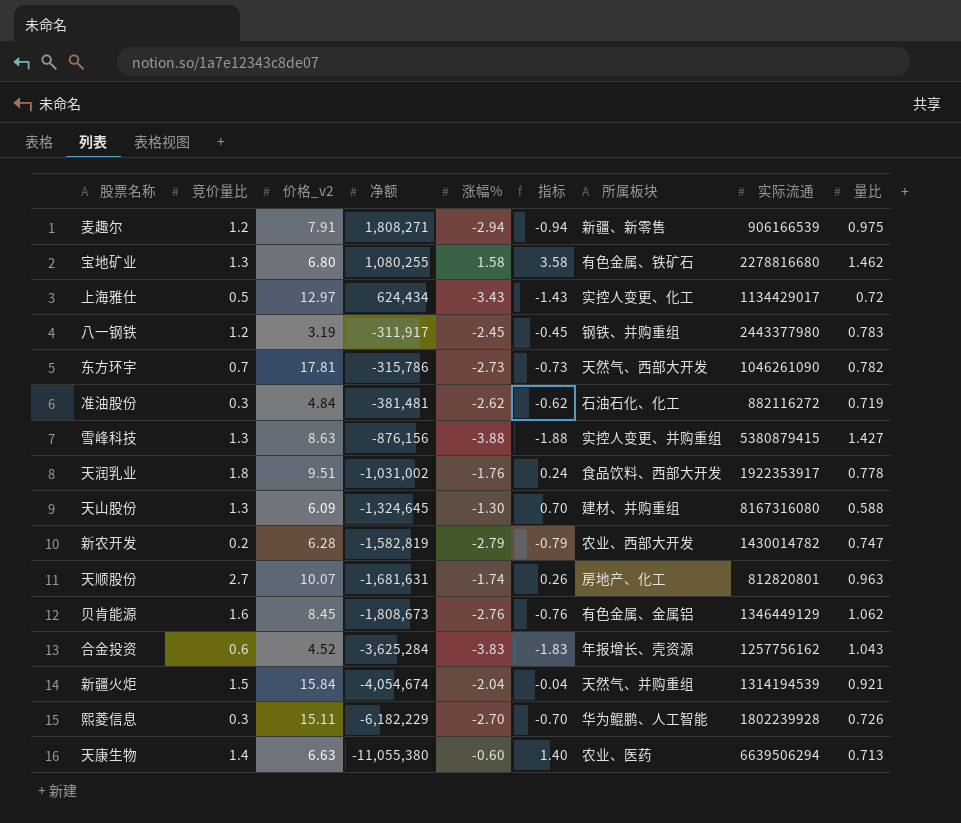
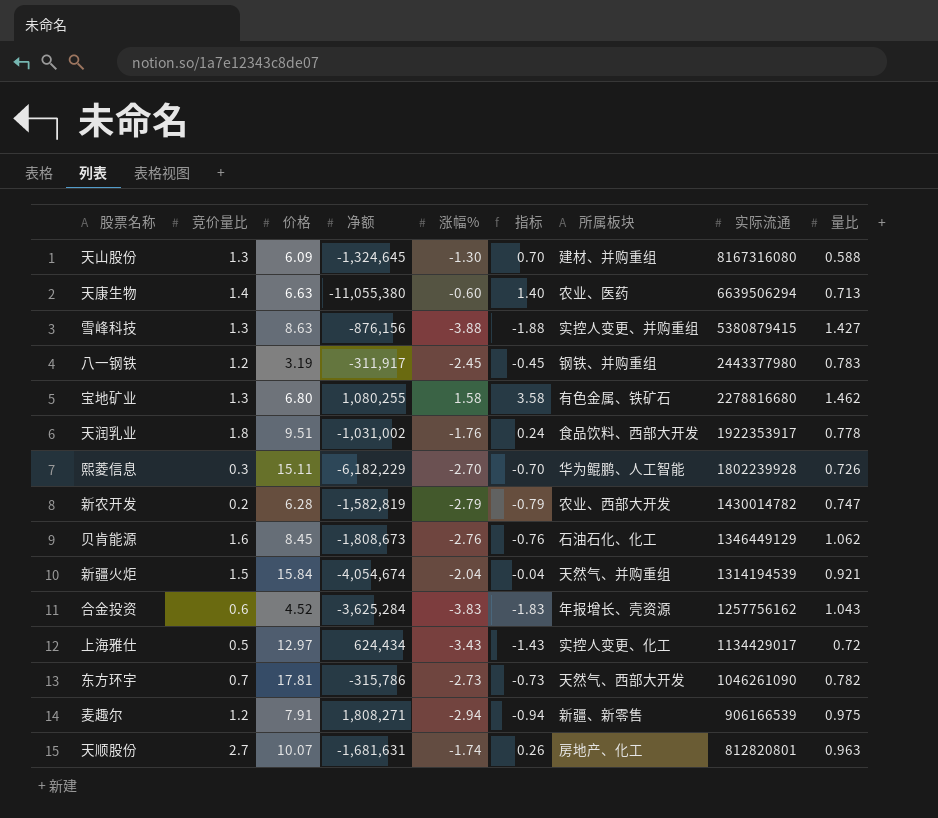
row order: 净额 descending -> 实际流通 descending
column name: 价格_v2 -> 价格
row 准油股份: 0.3 | 4.84 | -381,481 | -2.62 | -0.62 | 石油石化、化工 | 882116272 | 0.719 -> none
贝肯能源 | 所属板块: 有色金属、金属铝 -> 石油石化、化工

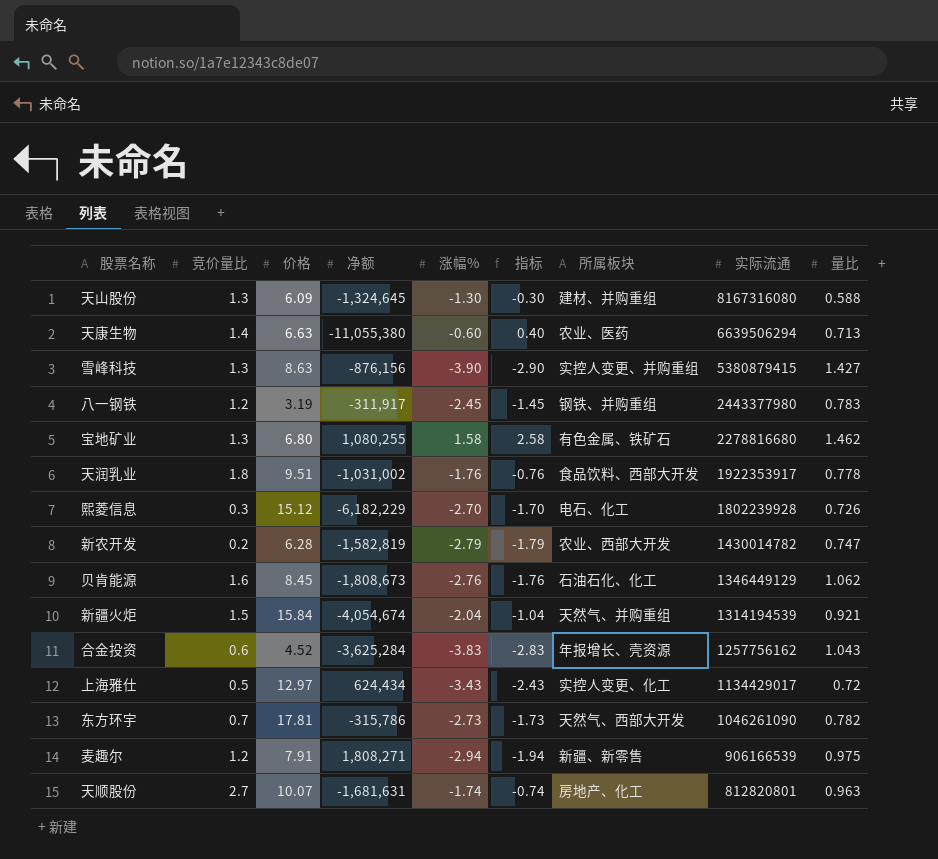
column 指标 | formula: [涨幅%] + 2 -> [涨幅%] + 1
雪峰科技 | 涨幅%: -3.88 -> -3.90
熙菱信息 | 价格: 15.11 -> 15.12
熙菱信息 | 所属板块: 华为鲲鹏、人工智能 -> 电石、化工

